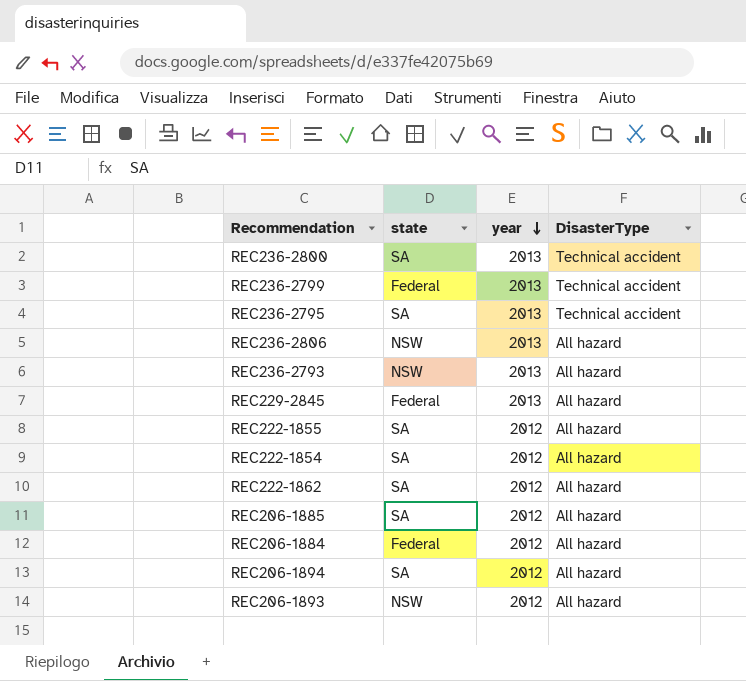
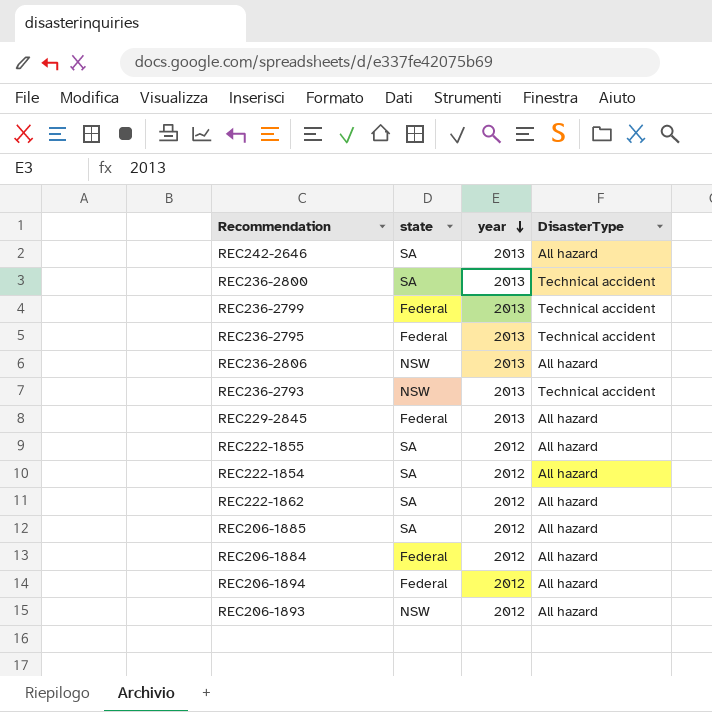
row REC242-2646: none -> SA | 2013 | All hazard
REC236-2795 | state: SA -> Federal
REC236-2793 | DisasterType: All hazard -> Technical accident
REC206-1894 | state: SA -> Federal

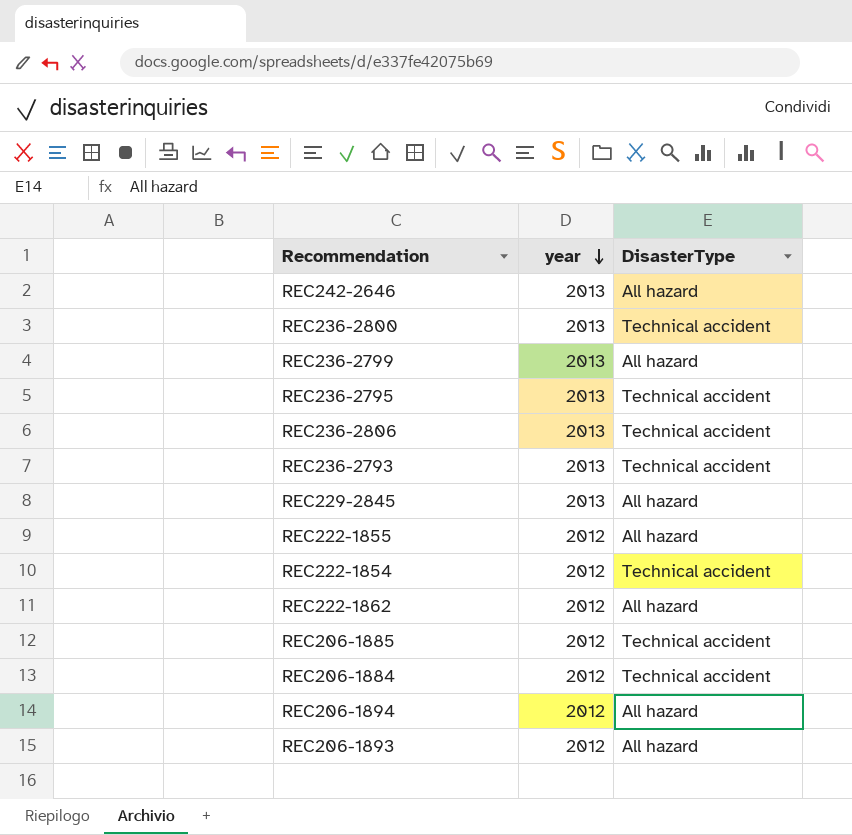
column state | position: 2 -> none
REC236-2799 | DisasterType: Technical accident -> All hazard
REC236-2806 | DisasterType: All hazard -> Technical accident
REC222-1854 | DisasterType: All hazard -> Technical accident
REC206-1885 | DisasterType: All hazard -> Technical accident
REC206-1884 | DisasterType: All hazard -> Technical accident

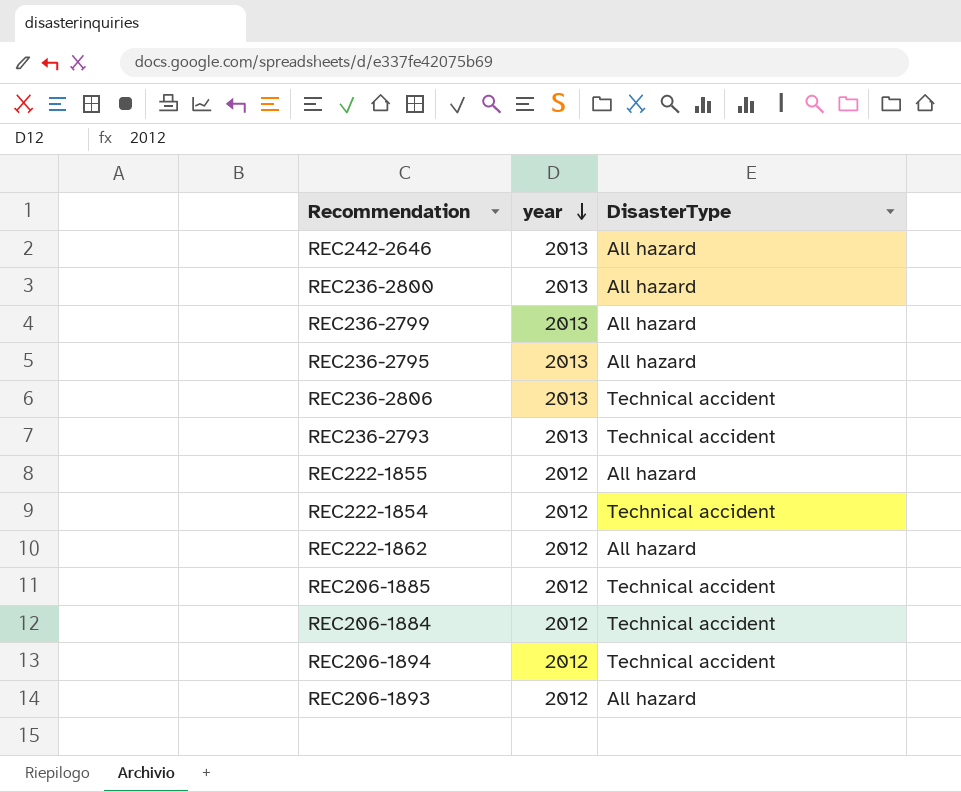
row REC229-2845: 2013 | All hazard -> none
REC236-2800 | DisasterType: Technical accident -> All hazard
REC236-2795 | DisasterType: Technical accident -> All hazard
REC206-1894 | DisasterType: All hazard -> Technical accident

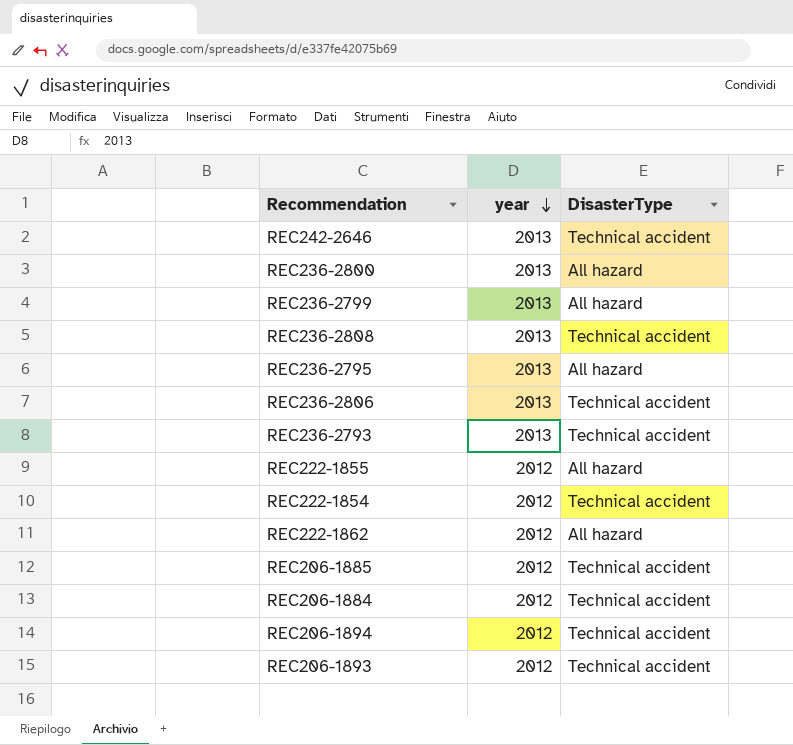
REC242-2646 | DisasterType: All hazard -> Technical accident
row REC236-2808: none -> 2013 | Technical accident
REC206-1893 | DisasterType: All hazard -> Technical accident

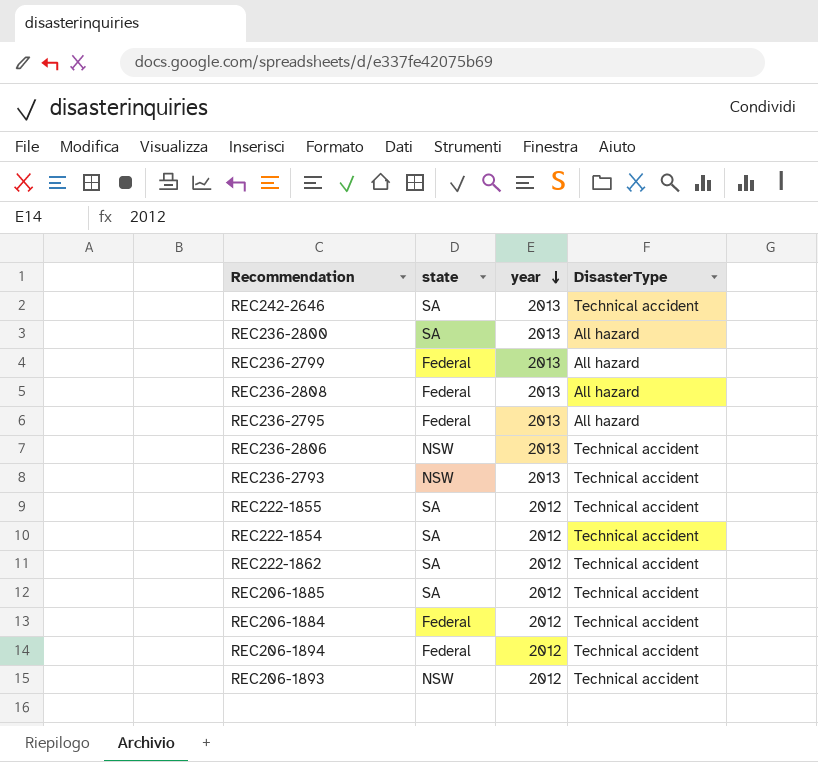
column state | position: none -> 2
REC236-2808 | DisasterType: Technical accident -> All hazard
REC222-1855 | DisasterType: All hazard -> Technical accident
REC222-1862 | DisasterType: All hazard -> Technical accident

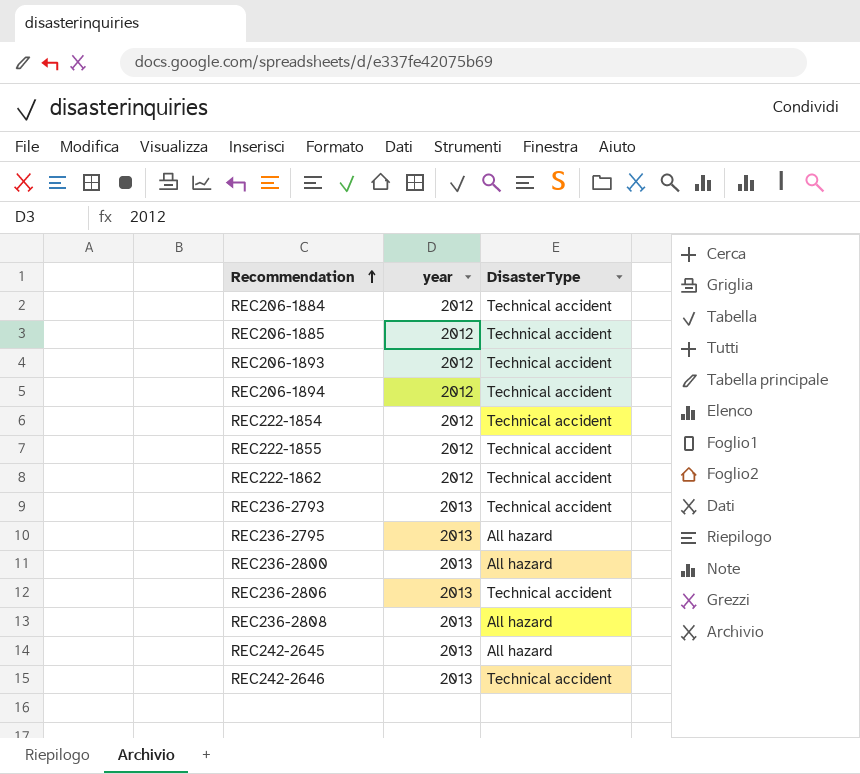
row order: year descending -> Recommendation ascending
column state | position: 2 -> none
row REC236-2799: Federal | 2013 | All hazard -> none
row REC242-2645: none -> 2013 | All hazard

